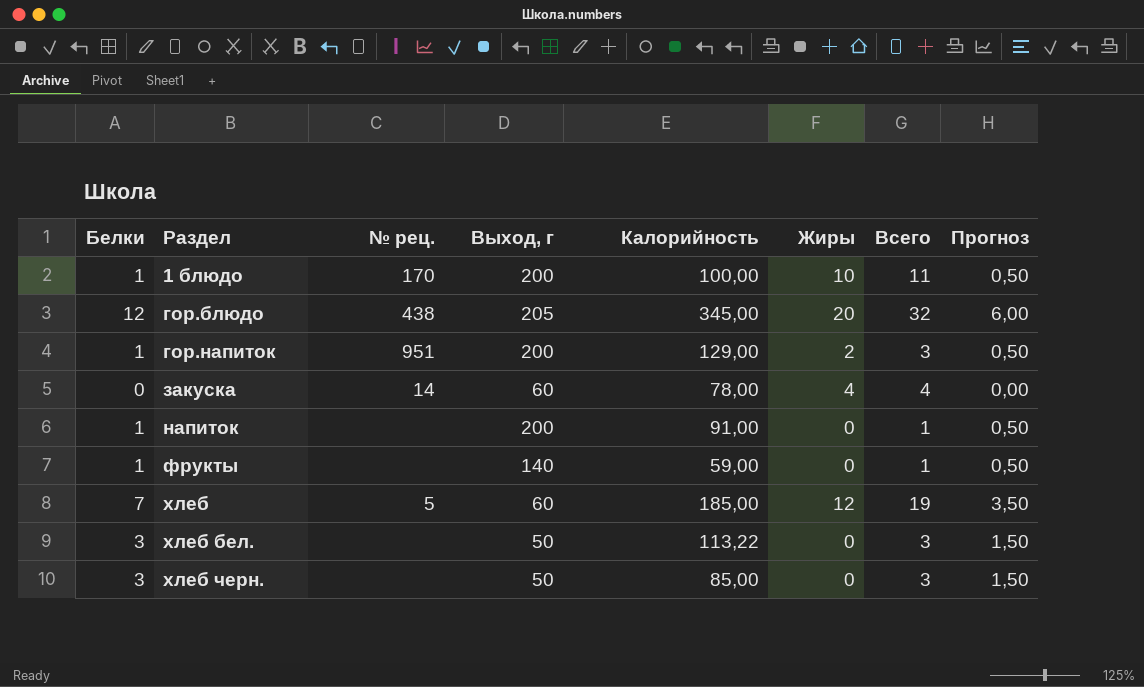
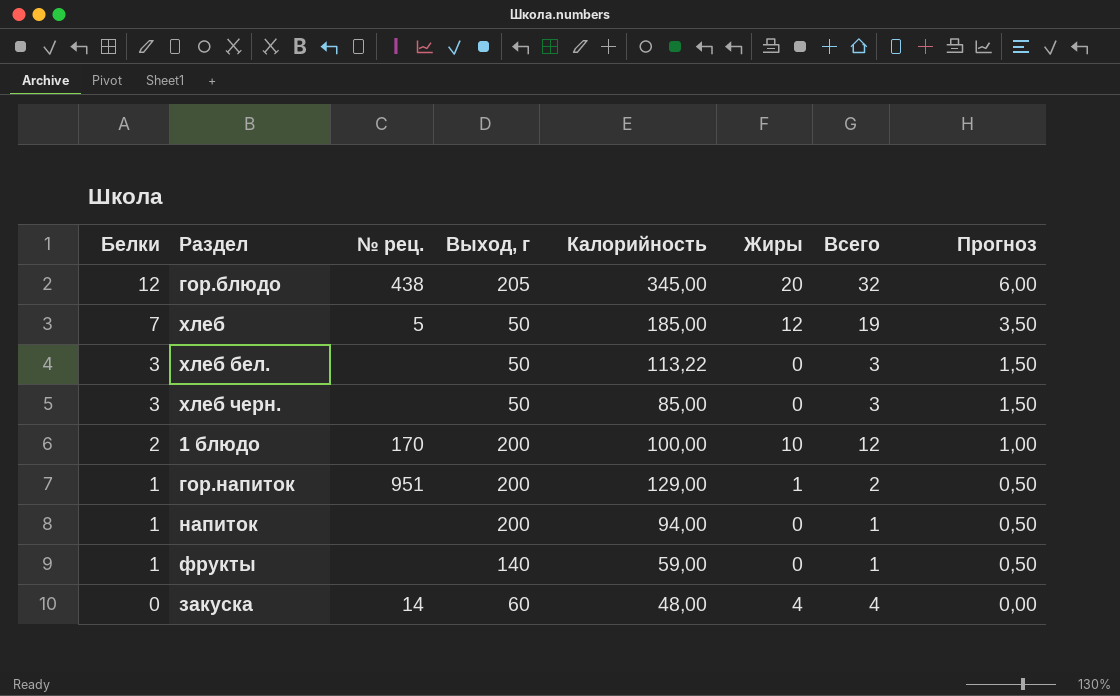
row order: Раздел ascending -> Белки descending
хлеб | Выход, г: 60 -> 50
1 блюдо | Белки: 1 -> 2
1 блюдо | Всего: 11 -> 12
1 блюдо | Прогноз: 0,50 -> 1,00
гор.напиток | Жиры: 2 -> 1
гор.напиток | Всего: 3 -> 2
напиток | Калорийность: 91,00 -> 94,00
закуска | Калорийность: 78,00 -> 48,00

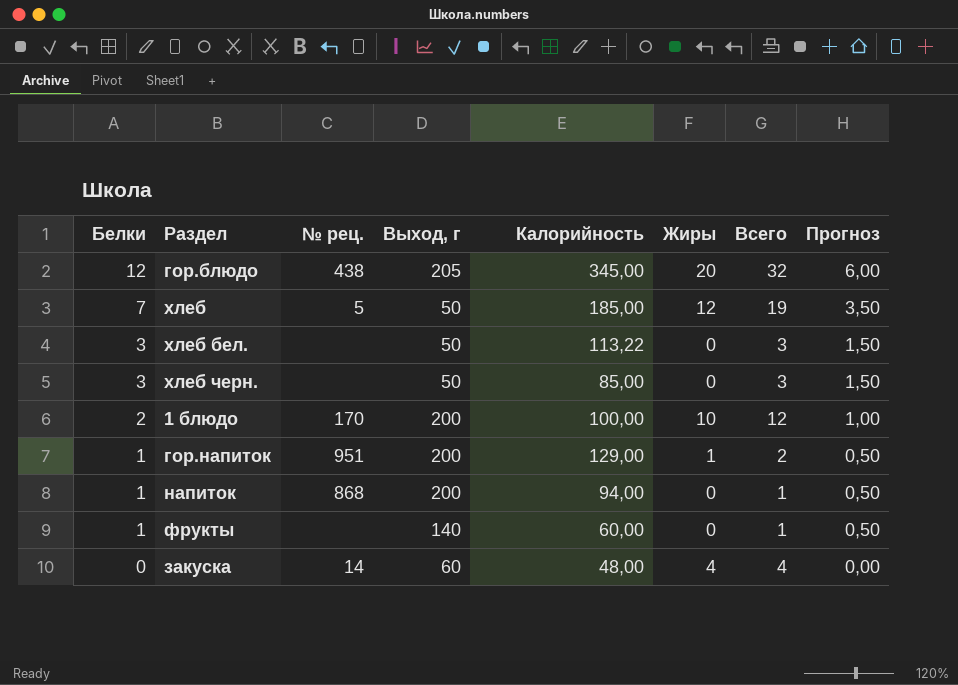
напиток | № рец.: none -> 868
фрукты | Калорийность: 59,00 -> 60,00

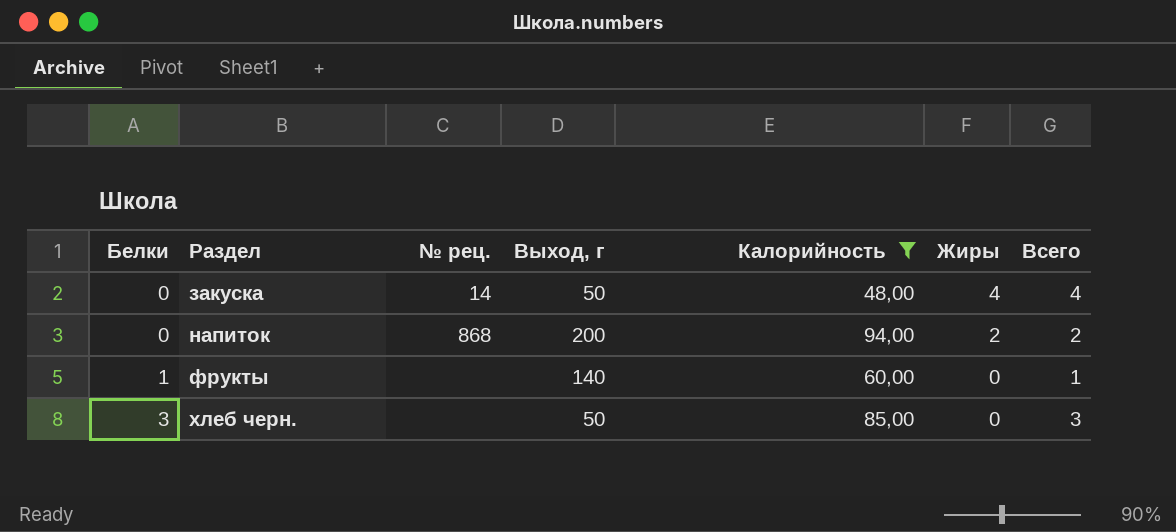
filter: none -> Калорийность <= 94,00
row order: Белки descending -> Белки ascending
column Прогноз | formula: [Белки] * 0,5 -> none
закуска | Выход, г: 60 -> 50
напиток | Белки: 1 -> 0
напиток | Жиры: 0 -> 2
напиток | Всего: 1 -> 2

